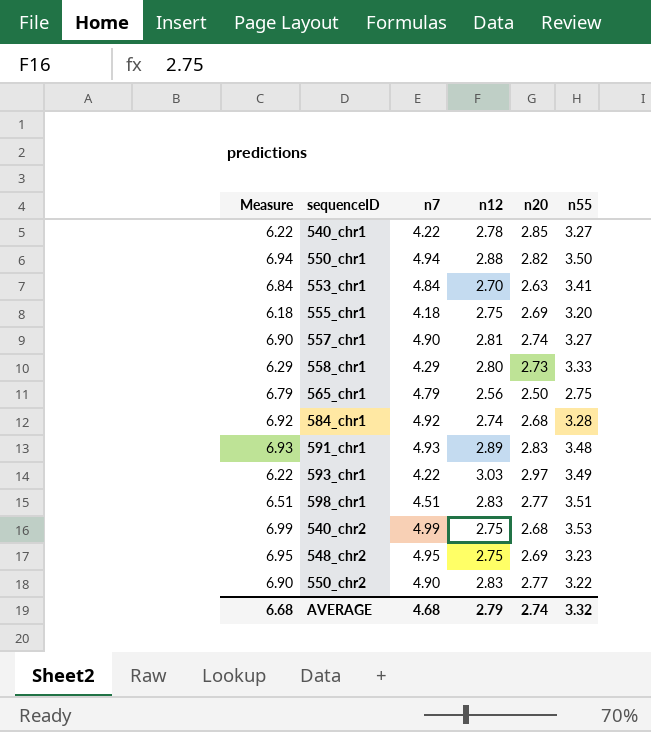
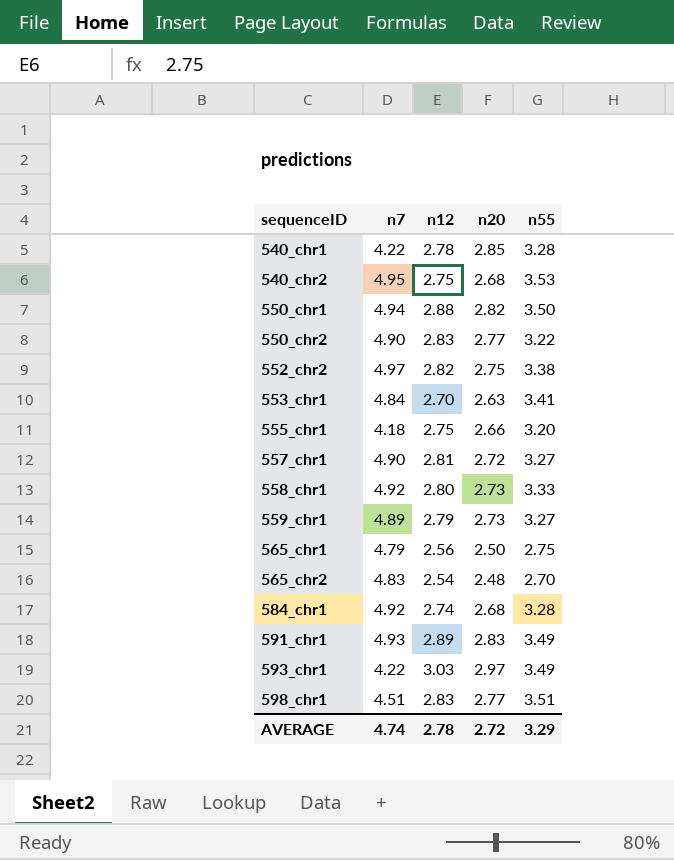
row order: none -> sequenceID ascending
column Measure | formula: [n7] + 2 -> none
row 548_chr2: 6.95 | 4.95 | 2.75 | 2.69 | 3.23 -> none
540_chr1 | n55: 3.27 -> 3.28
540_chr2 | n7: 4.99 -> 4.95
row 552_chr2: none -> 4.97 | 2.82 | 2.75 | 3.38
555_chr1 | n20: 2.69 -> 2.66
557_chr1 | n20: 2.74 -> 2.72
558_chr1 | n7: 4.29 -> 4.92
row 559_chr1: none -> 4.89 | 2.79 | 2.73 | 3.27
row 565_chr2: none -> 4.83 | 2.54 | 2.48 | 2.70
591_chr1 | n55: 3.48 -> 3.49
AVERAGE | n7: 4.68 -> 4.74
AVERAGE | n12: 2.79 -> 2.78
AVERAGE | n20: 2.74 -> 2.72
AVERAGE | n55: 3.32 -> 3.29

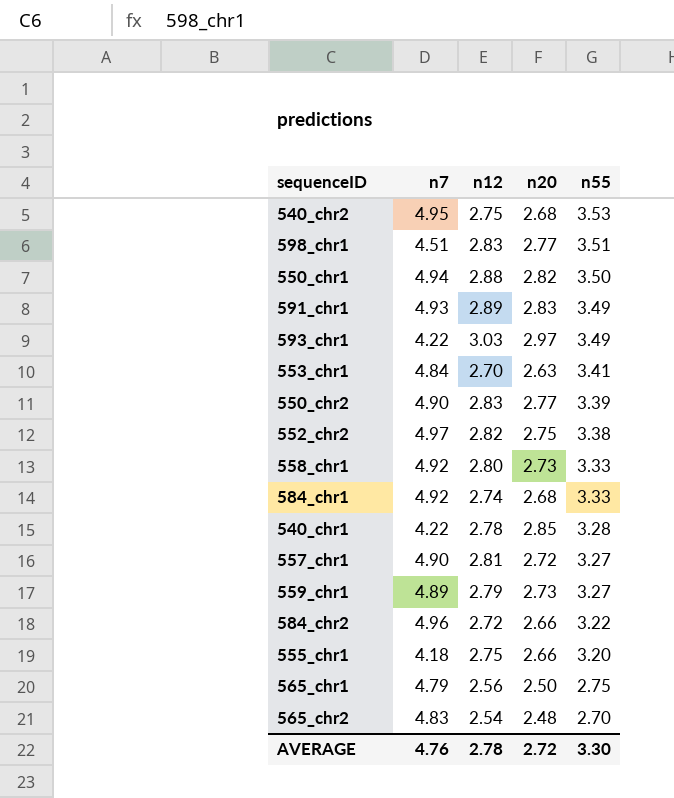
row order: sequenceID ascending -> n55 descending
550_chr2 | n55: 3.22 -> 3.39
584_chr1 | n55: 3.28 -> 3.33
row 584_chr2: none -> 4.96 | 2.72 | 2.66 | 3.22
AVERAGE | n7: 4.74 -> 4.76
AVERAGE | n55: 3.29 -> 3.30

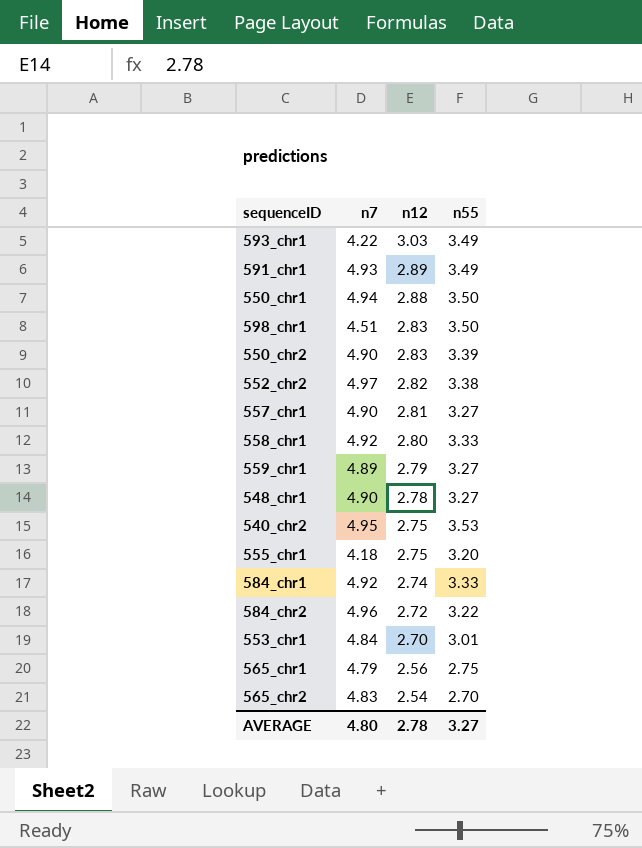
row order: n55 descending -> n12 descending
column n20 | position: 4 -> none
row 540_chr1: 4.22 | 2.78 | 2.85 | 3.28 -> none
598_chr1 | n55: 3.51 -> 3.50
row 548_chr1: none -> 4.90 | 2.78 | 3.27
553_chr1 | n55: 3.41 -> 3.01
AVERAGE | n7: 4.76 -> 4.80
AVERAGE | n55: 3.30 -> 3.27

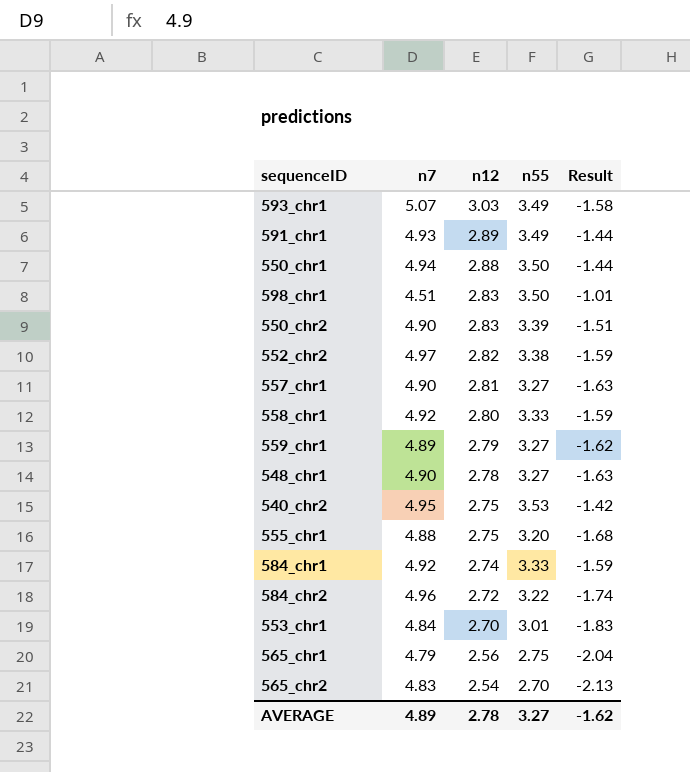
column Result | formula: none -> [n55] - [n7]
593_chr1 | n7: 4.22 -> 5.07
555_chr1 | n7: 4.18 -> 4.88
AVERAGE | n7: 4.80 -> 4.89

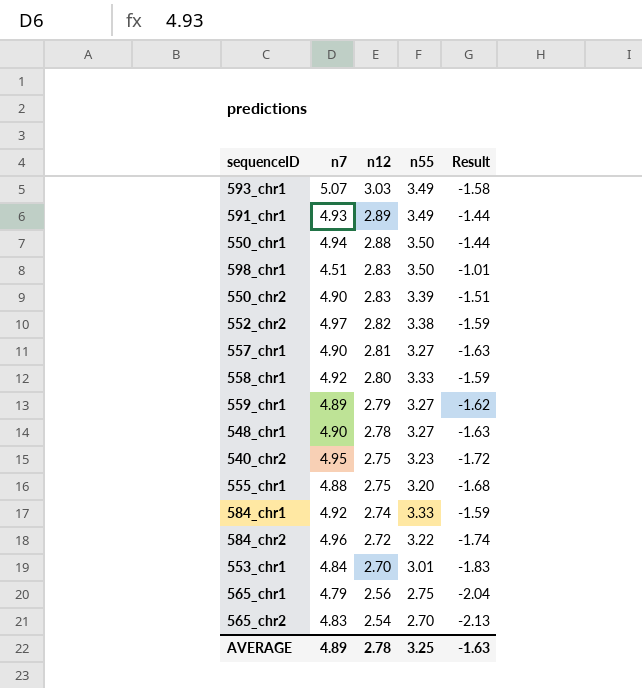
540_chr2 | n55: 3.53 -> 3.23
540_chr2 | Result: -1.42 -> -1.72
AVERAGE | n55: 3.27 -> 3.25
AVERAGE | Result: -1.62 -> -1.63

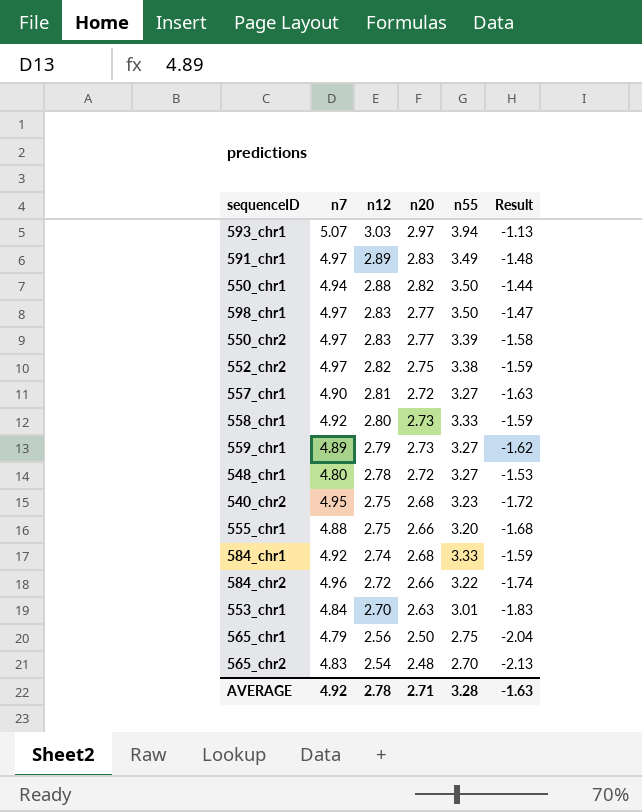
column n20 | position: none -> 4
593_chr1 | n55: 3.49 -> 3.94
593_chr1 | Result: -1.58 -> -1.13
591_chr1 | n7: 4.93 -> 4.97
591_chr1 | Result: -1.44 -> -1.48
598_chr1 | n7: 4.51 -> 4.97
598_chr1 | Result: -1.01 -> -1.47
550_chr2 | n7: 4.90 -> 4.97
550_chr2 | Result: -1.51 -> -1.58
548_chr1 | n7: 4.90 -> 4.80
548_chr1 | Result: -1.63 -> -1.53
AVERAGE | n7: 4.89 -> 4.92
AVERAGE | n55: 3.25 -> 3.28

